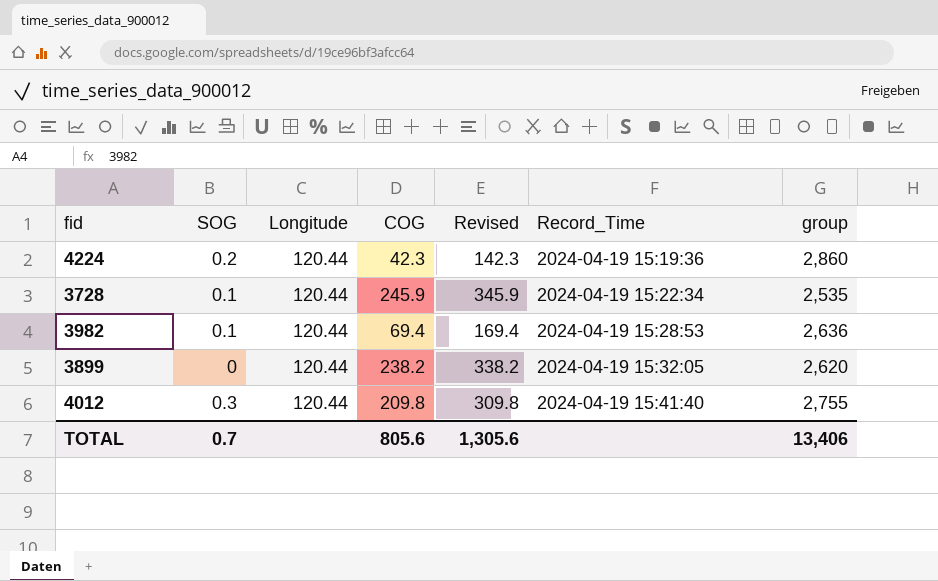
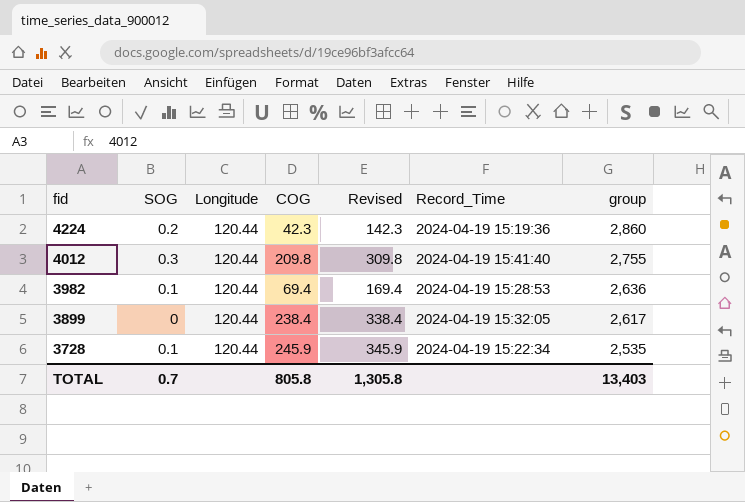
row order: Record_Time ascending -> fid descending
3899 | COG: 238.2 -> 238.4
3899 | Revised: 338.2 -> 338.4
3899 | group: 2,620 -> 2,617
TOTAL | COG: 805.6 -> 805.8
TOTAL | Revised: 1,305.6 -> 1,305.8
TOTAL | group: 13,406 -> 13,403

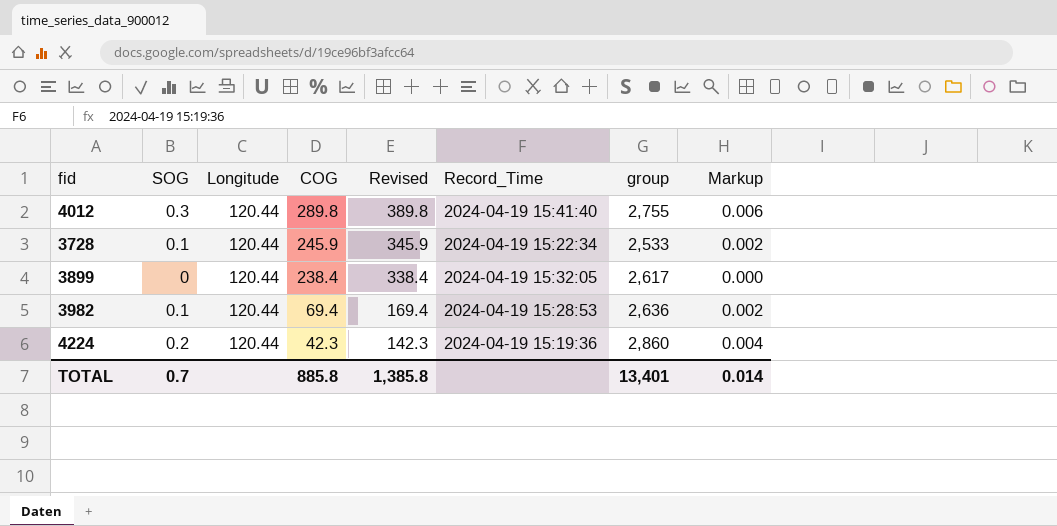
row order: fid descending -> COG descending
column Markup | formula: none -> [SOG] * 0.02
4012 | COG: 209.8 -> 289.8
4012 | Revised: 309.8 -> 389.8
3728 | group: 2,535 -> 2,533
TOTAL | COG: 805.8 -> 885.8
TOTAL | Revised: 1,305.8 -> 1,385.8
TOTAL | group: 13,403 -> 13,401

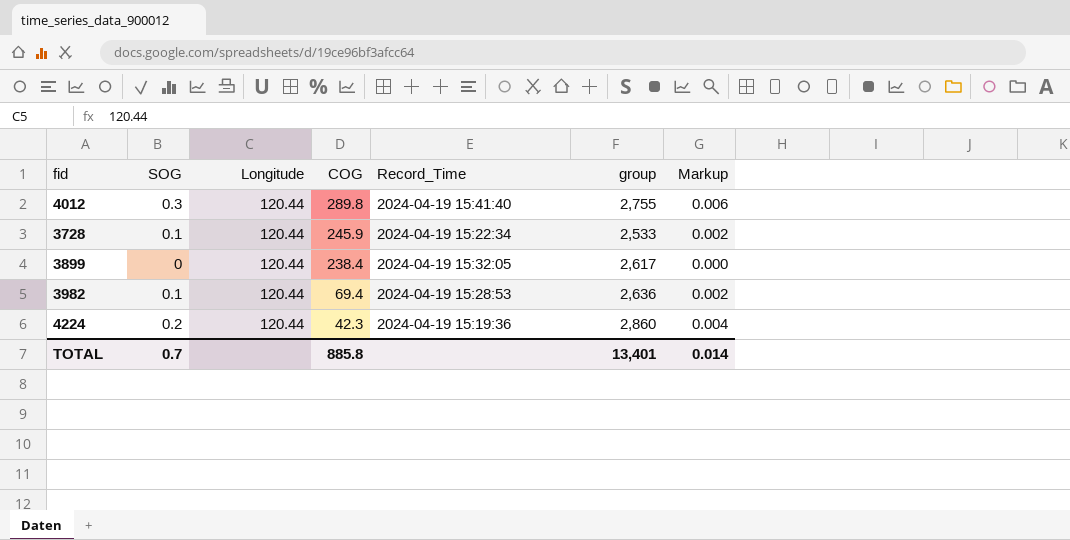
column Revised | formula: [COG] + 100 -> none

